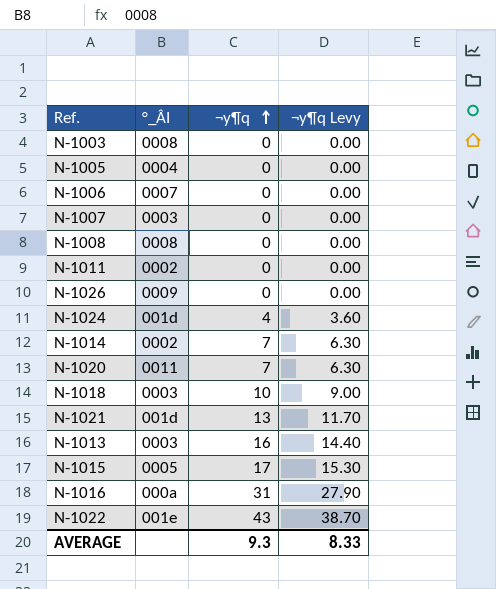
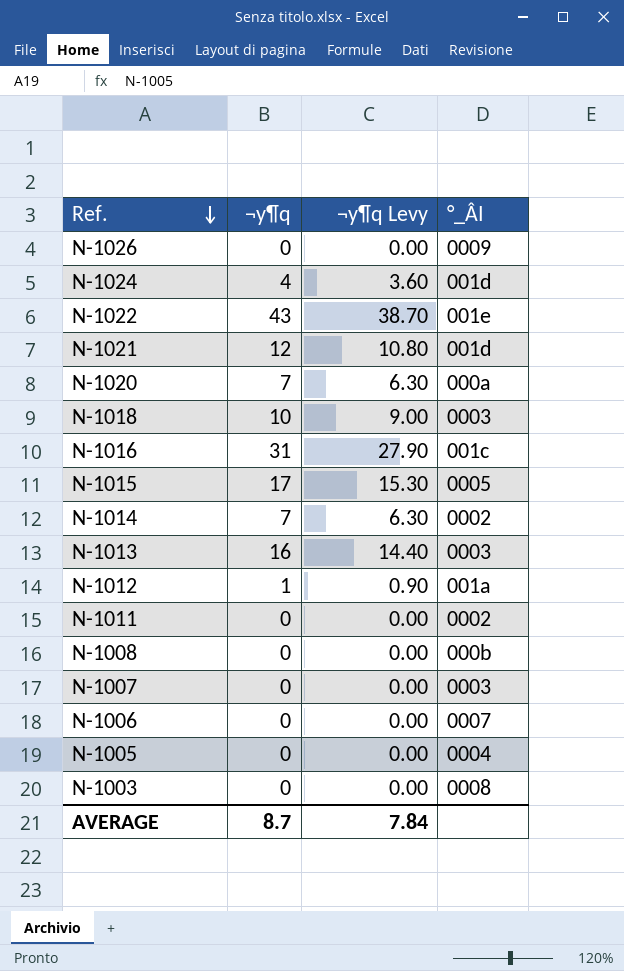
row order: ¬y¶q ascending -> Ref. descending
column °_ÂI | position: 2 -> 4
N-1021 | ¬y¶q: 13 -> 12
N-1021 | ¬y¶q Levy: 11.70 -> 10.80
N-1020 | °_ÂI: 0011 -> 000a
N-1016 | °_ÂI: 000a -> 001c
row N-1012: none -> 1 | 0.90 | 001a
N-1008 | °_ÂI: 0008 -> 000b
AVERAGE | ¬y¶q: 9.3 -> 8.7
AVERAGE | ¬y¶q Levy: 8.33 -> 7.84

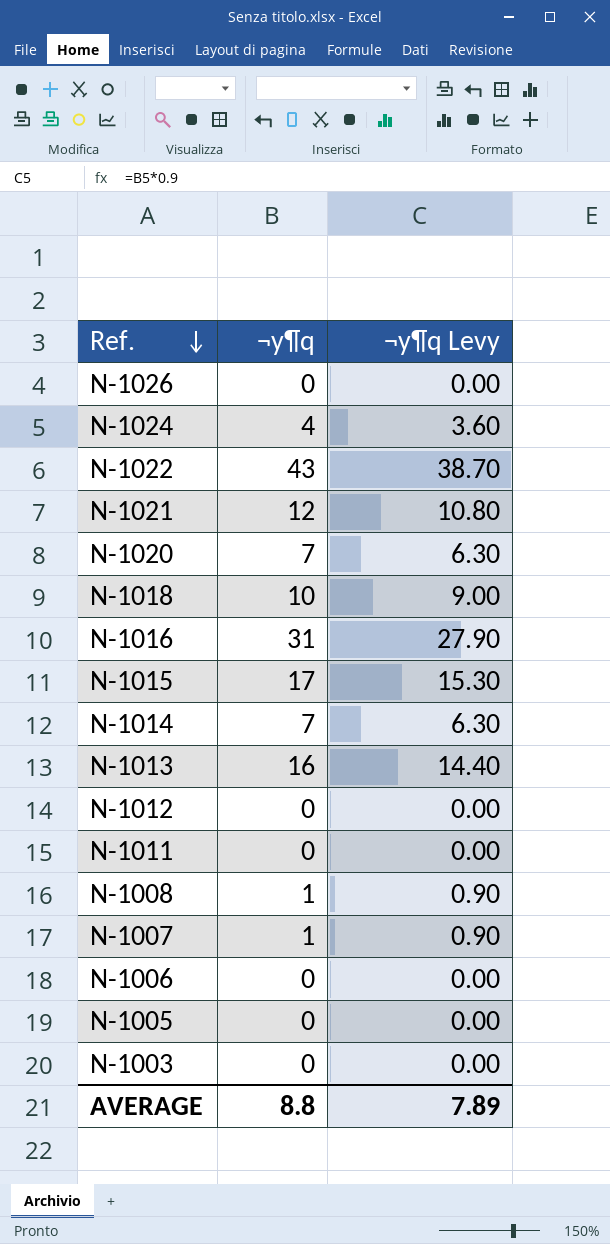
column °_ÂI | position: 4 -> none
N-1012 | ¬y¶q: 1 -> 0
N-1012 | ¬y¶q Levy: 0.90 -> 0.00
N-1008 | ¬y¶q: 0 -> 1
N-1008 | ¬y¶q Levy: 0.00 -> 0.90
N-1007 | ¬y¶q: 0 -> 1
N-1007 | ¬y¶q Levy: 0.00 -> 0.90
AVERAGE | ¬y¶q: 8.7 -> 8.8
AVERAGE | ¬y¶q Levy: 7.84 -> 7.89

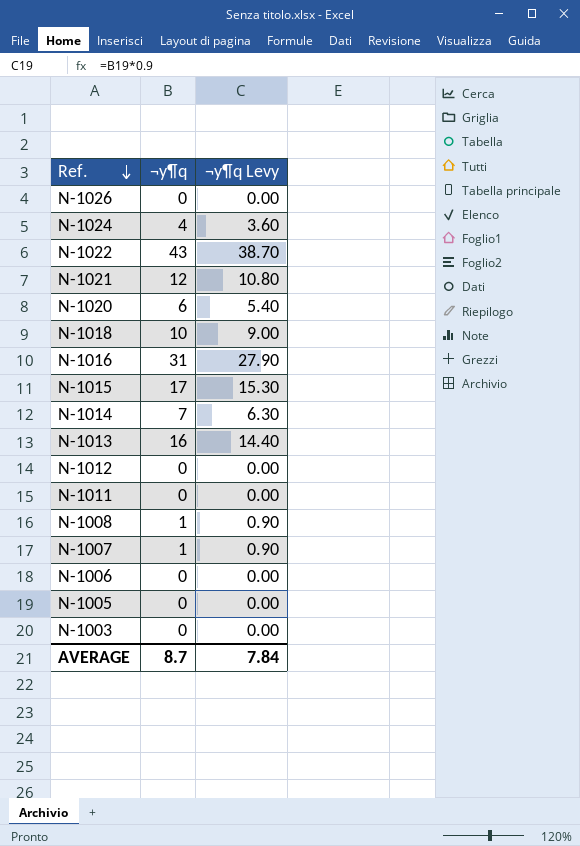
N-1020 | ¬y¶q: 7 -> 6
N-1020 | ¬y¶q Levy: 6.30 -> 5.40
AVERAGE | ¬y¶q: 8.8 -> 8.7
AVERAGE | ¬y¶q Levy: 7.89 -> 7.84

